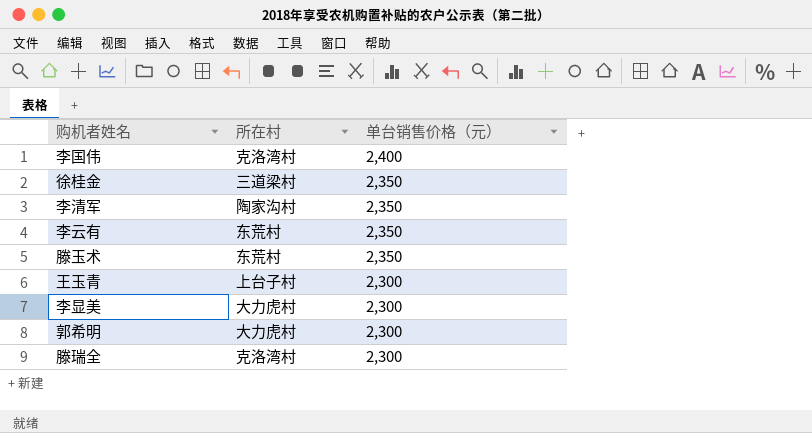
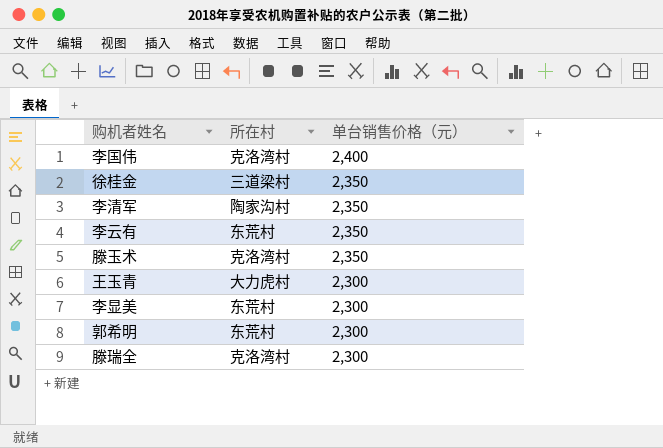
滕玉术 | 所在村: 东荒村 -> 克洛湾村
王玉青 | 所在村: 上台子村 -> 大力虎村
李显美 | 所在村: 大力虎村 -> 东荒村
郭希明 | 所在村: 大力虎村 -> 东荒村

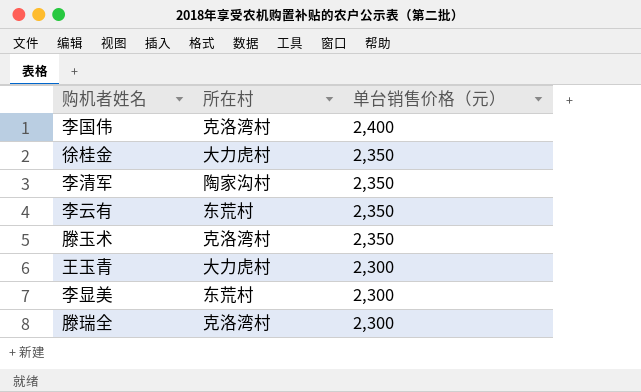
row 郭希明: 东荒村 | 2,300 -> none
徐桂金 | 所在村: 三道梁村 -> 大力虎村

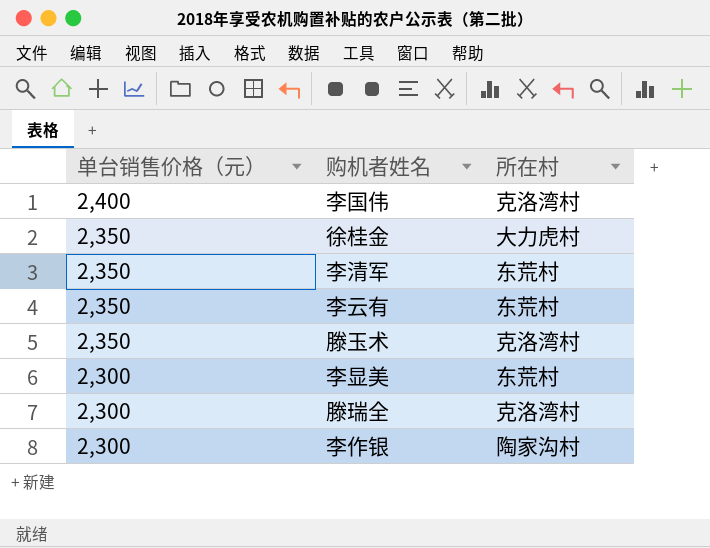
column 单台销售价格（元） | position: 3 -> 1
row 王玉青: 大力虎村 | 2,300 -> none
李清军 | 所在村: 陶家沟村 -> 东荒村
row 李作银: none -> 2,300 | 陶家沟村

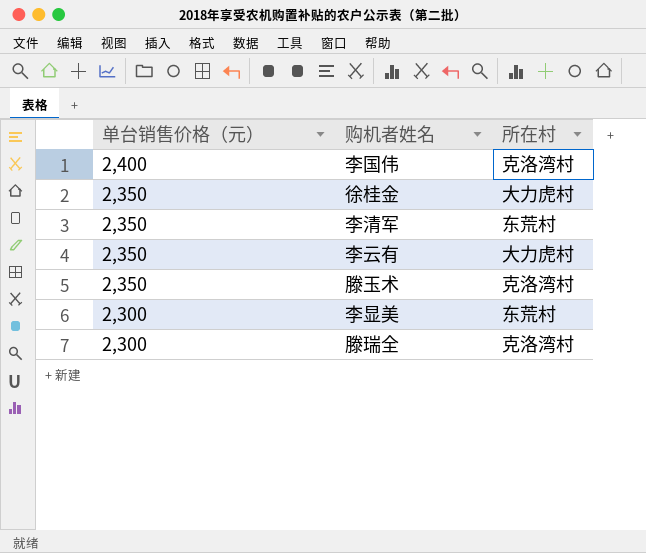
row 李作银: 2,300 | 陶家沟村 -> none
李云有 | 所在村: 东荒村 -> 大力虎村

